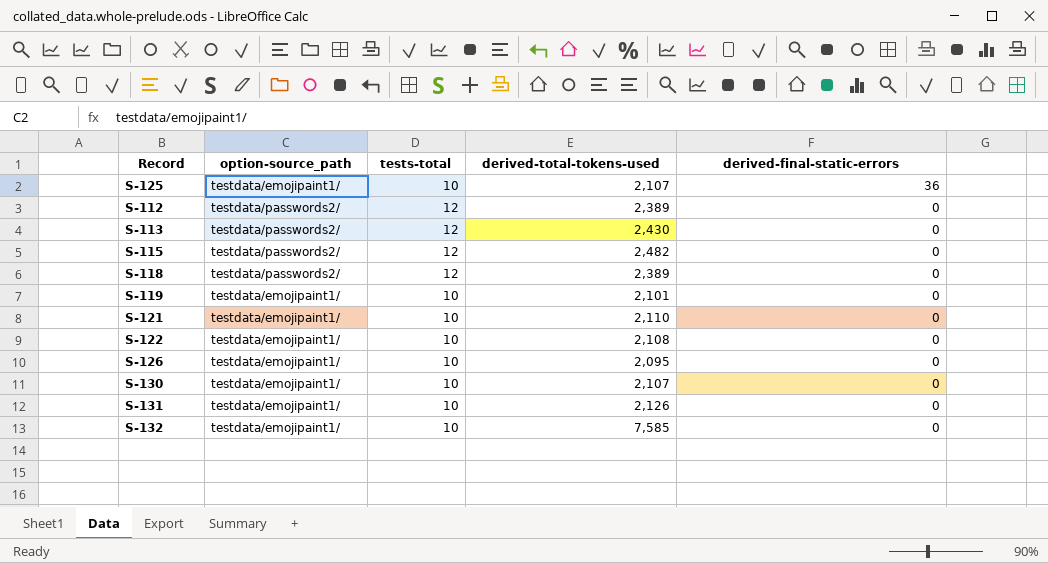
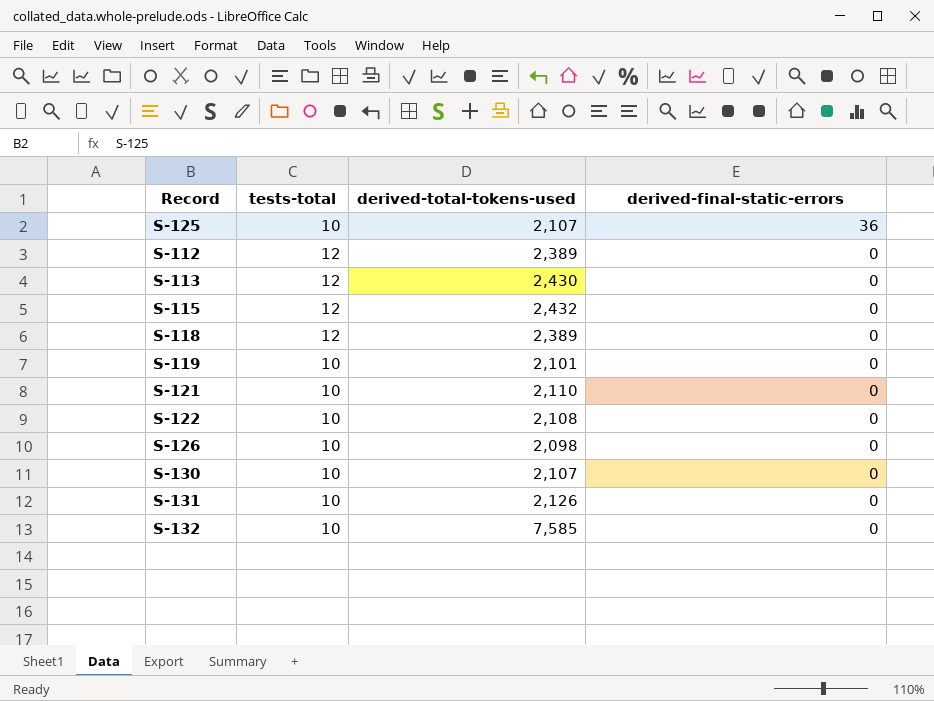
column option-source_path | position: 2 -> none
S-115 | derived-total-tokens-used: 2,482 -> 2,432
S-126 | derived-total-tokens-used: 2,095 -> 2,098

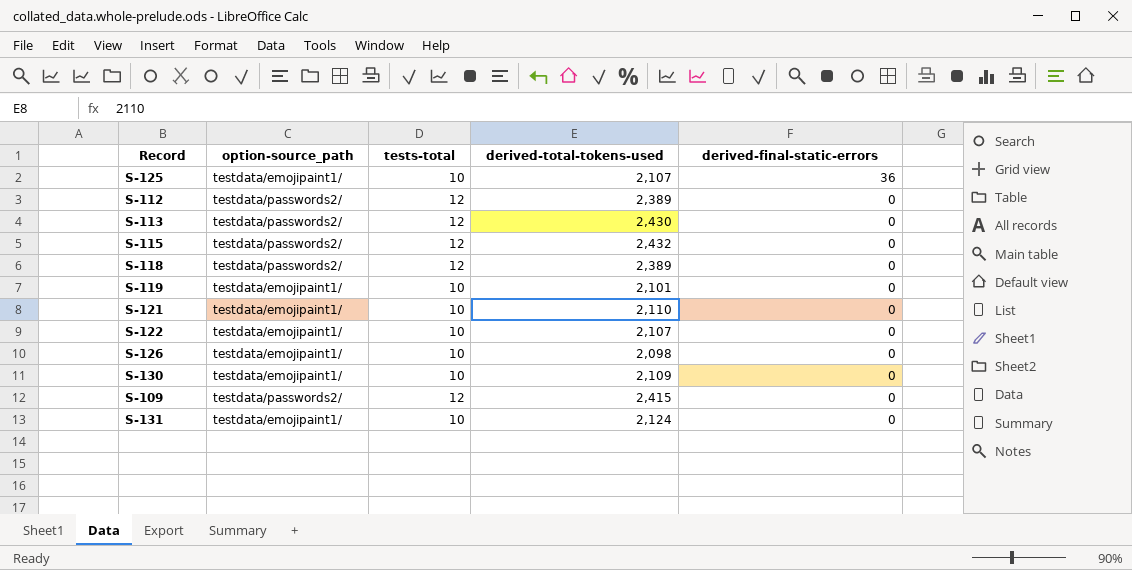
column option-source_path | position: none -> 2
row S-132: 10 | 7,585 | 0 -> none
S-122 | derived-total-tokens-used: 2,108 -> 2,107
S-130 | derived-total-tokens-used: 2,107 -> 2,109
row S-109: none -> testdata/passwords2/ | 12 | 2,415 | 0
S-131 | derived-total-tokens-used: 2,126 -> 2,124

